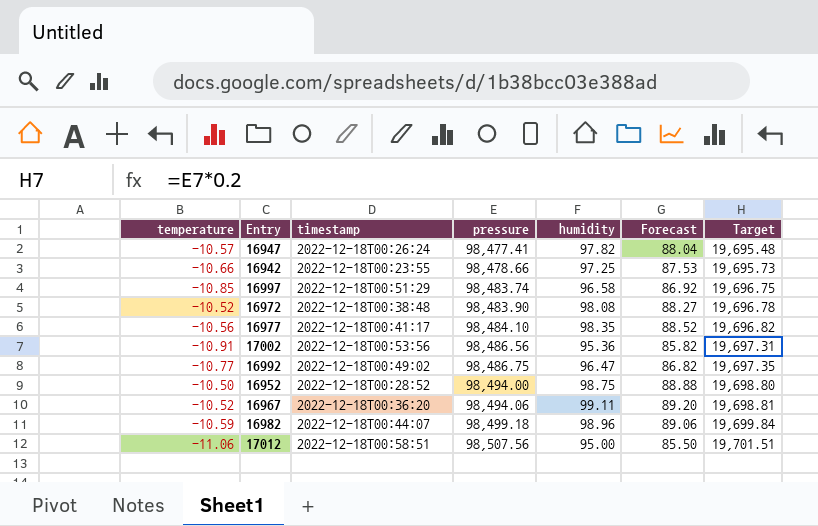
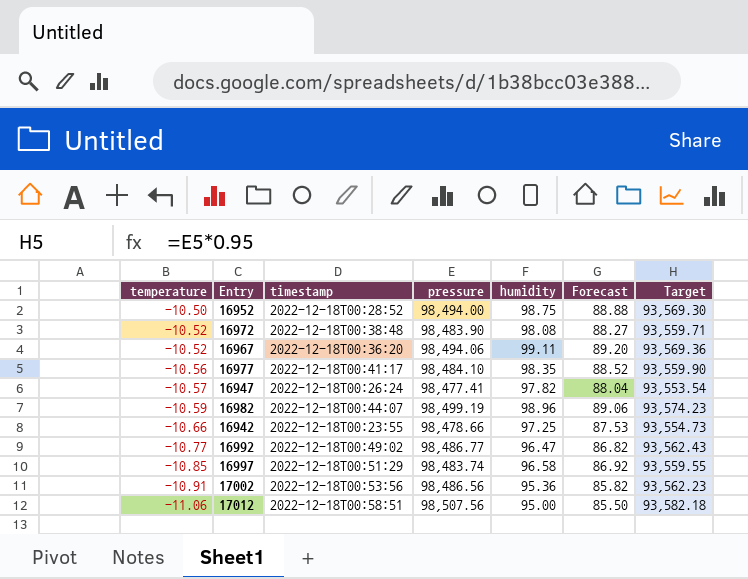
row order: pressure ascending -> temperature descending
column Target | formula: [pressure] * 0.2 -> [pressure] * 0.95
16982 | pressure: 98,499.18 -> 98,499.19
16992 | pressure: 98,486.75 -> 98,486.77

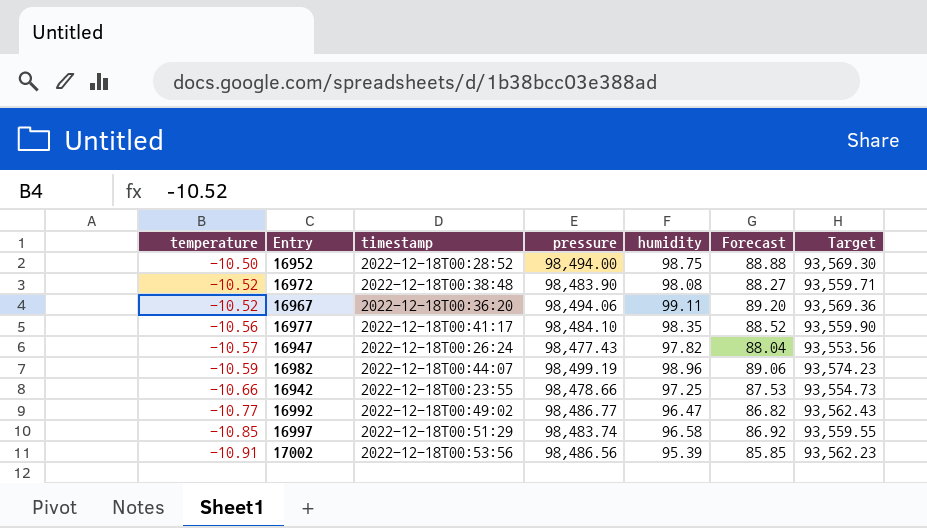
row 17012: -11.06 | 2022-12-18T00:58:51 | 98,507.56 | 95.00 | 85.50 | 93,582.18 -> none
16947 | pressure: 98,477.41 -> 98,477.43
16947 | Target: 93,553.54 -> 93,553.56
17002 | humidity: 95.36 -> 95.39
17002 | Forecast: 85.82 -> 85.85

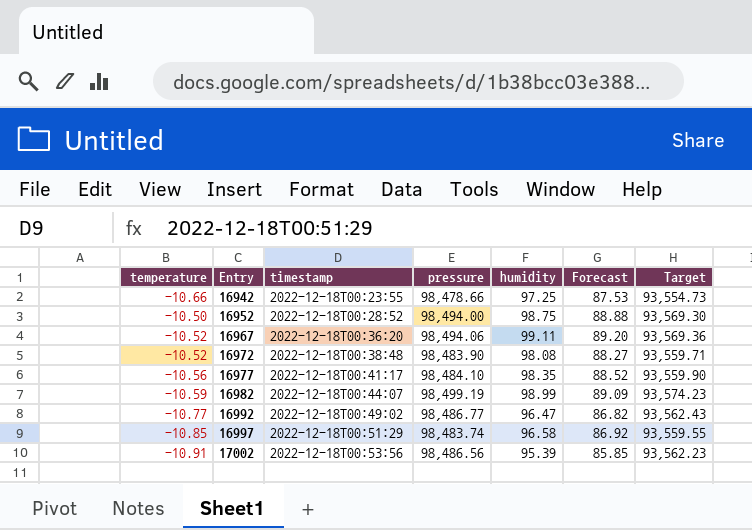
row order: temperature descending -> Entry ascending
row 16947: -10.57 | 2022-12-18T00:26:24 | 98,477.43 | 97.82 | 88.04 | 93,553.56 -> none
16982 | humidity: 98.96 -> 98.99
16982 | Forecast: 89.06 -> 89.09

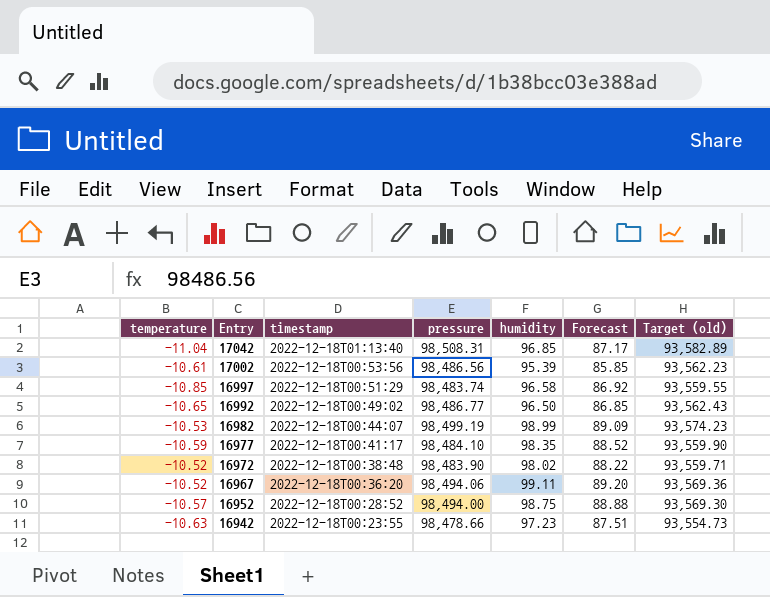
row order: Entry ascending -> Entry descending
column name: Target -> Target (old)
row 17042: none -> -11.04 | 2022-12-18T01:13:40 | 98,508.31 | 96.85 | 87.17 | 93,582.89
17002 | temperature: -10.91 -> -10.61
16992 | temperature: -10.77 -> -10.65
16992 | humidity: 96.47 -> 96.50
16992 | Forecast: 86.82 -> 86.85
16982 | temperature: -10.59 -> -10.53
16977 | temperature: -10.56 -> -10.59
16972 | humidity: 98.08 -> 98.02
16972 | Forecast: 88.27 -> 88.22
16952 | temperature: -10.50 -> -10.57
16942 | temperature: -10.66 -> -10.63
16942 | humidity: 97.25 -> 97.23
16942 | Forecast: 87.53 -> 87.51

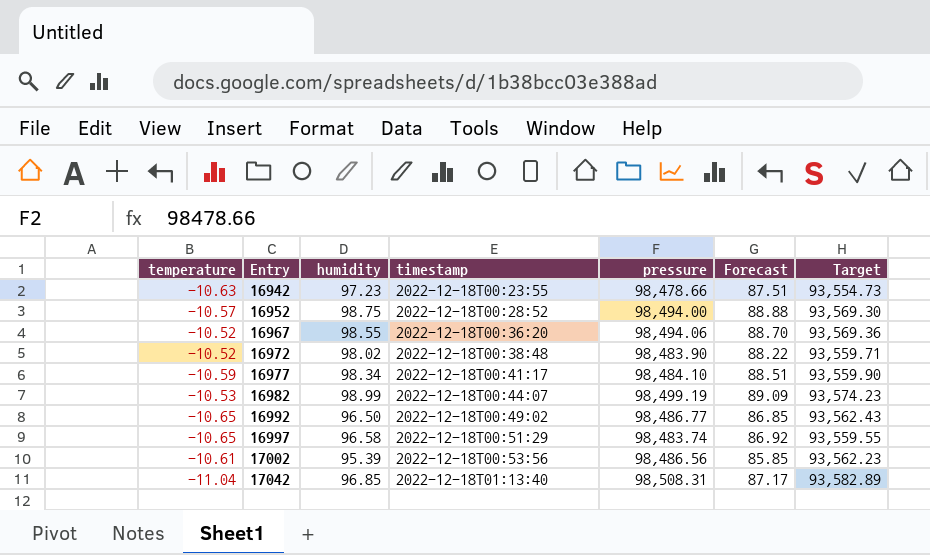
row order: Entry descending -> Entry ascending
column humidity | position: 5 -> 3
column name: Target (old) -> Target
16967 | humidity: 99.11 -> 98.55
16967 | Forecast: 89.20 -> 88.70
16977 | humidity: 98.35 -> 98.34
16977 | Forecast: 88.52 -> 88.51
16997 | temperature: -10.85 -> -10.65

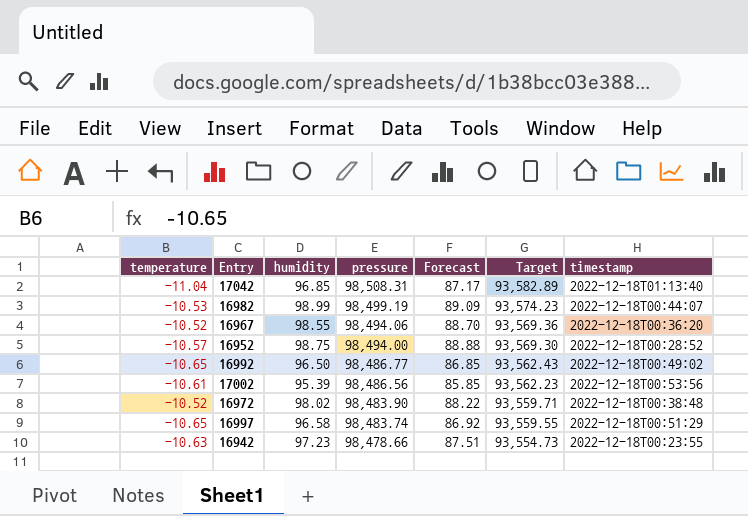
row order: Entry ascending -> pressure descending
column timestamp | position: 4 -> 7
row 16977: -10.59 | 98.34 | 2022-12-18T00:41:17 | 98,484.10 | 88.51 | 93,559.90 -> none

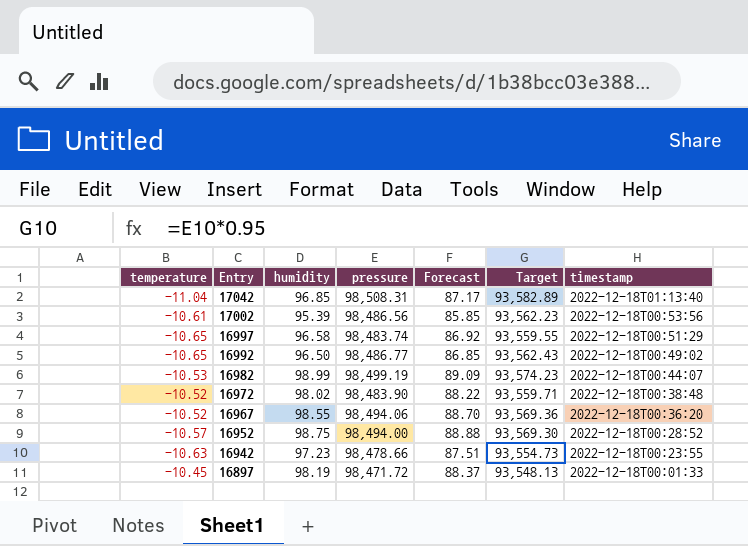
row order: pressure descending -> Entry descending
row 16897: none -> -10.45 | 98.19 | 98,471.72 | 88.37 | 93,548.13 | 2022-12-18T00:01:33

